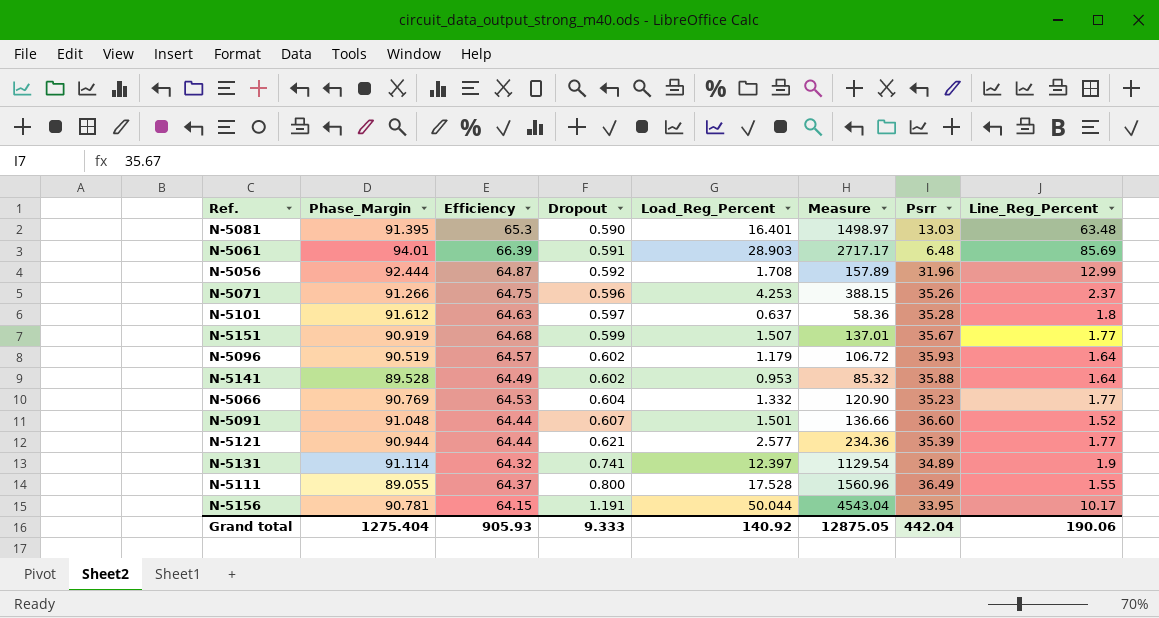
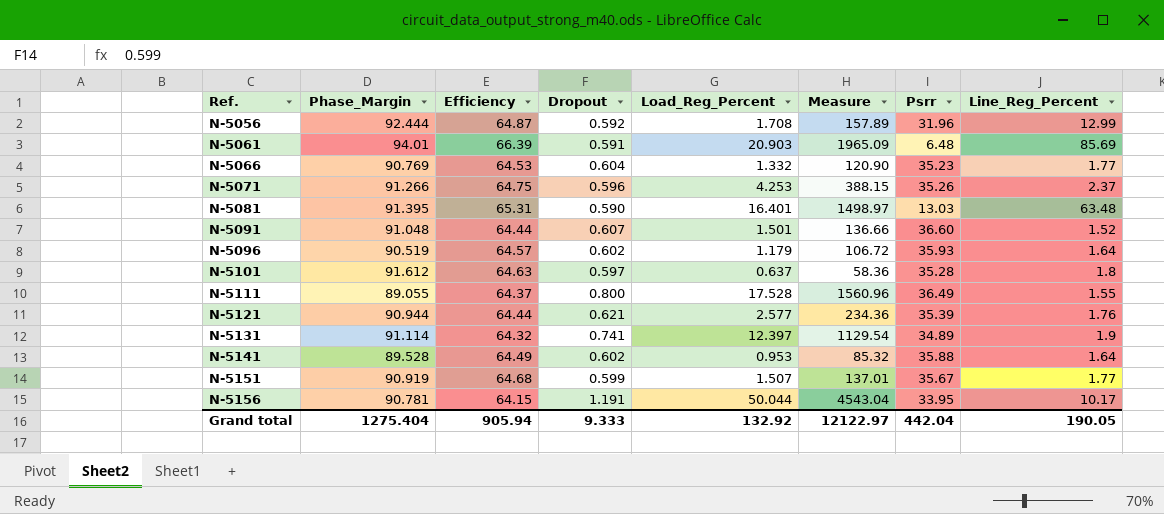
row order: Dropout ascending -> Ref. ascending
N-5061 | Load_Reg_Percent: 28.903 -> 20.903
N-5061 | Measure: 2717.17 -> 1965.09
N-5081 | Efficiency: 65.3 -> 65.31
N-5121 | Line_Reg_Percent: 1.77 -> 1.76
Grand total | Efficiency: 905.93 -> 905.94
Grand total | Load_Reg_Percent: 140.92 -> 132.92
Grand total | Measure: 12875.05 -> 12122.97
Grand total | Line_Reg_Percent: 190.06 -> 190.05

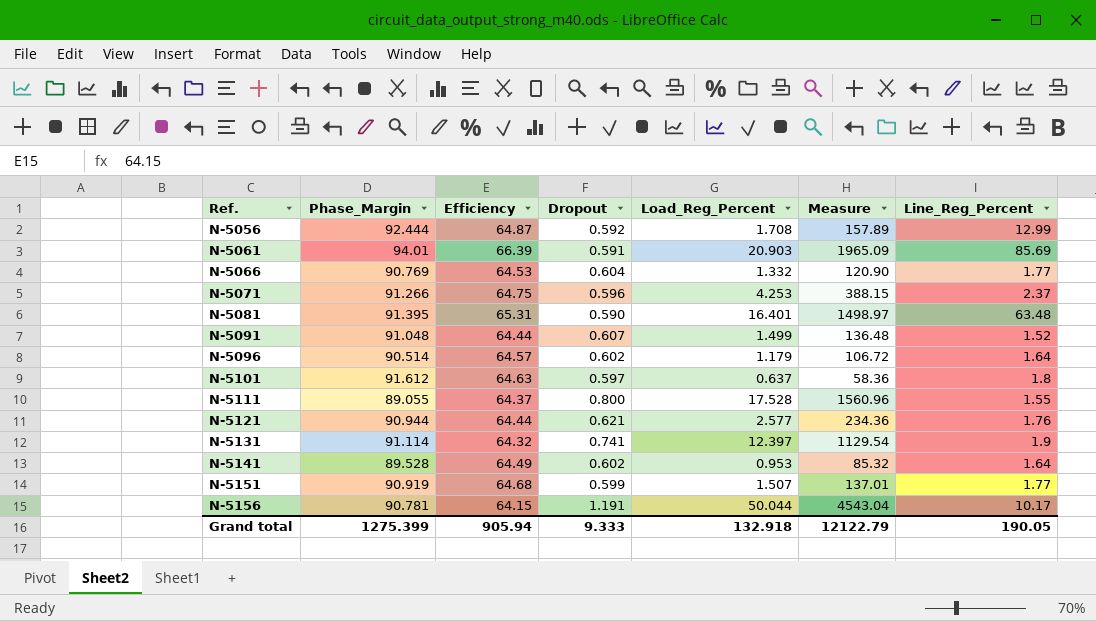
column Psrr | position: 7 -> none
N-5091 | Load_Reg_Percent: 1.501 -> 1.499
N-5091 | Measure: 136.66 -> 136.48
N-5096 | Phase_Margin: 90.519 -> 90.514
Grand total | Phase_Margin: 1275.404 -> 1275.399
Grand total | Load_Reg_Percent: 132.92 -> 132.918
Grand total | Measure: 12122.97 -> 12122.79

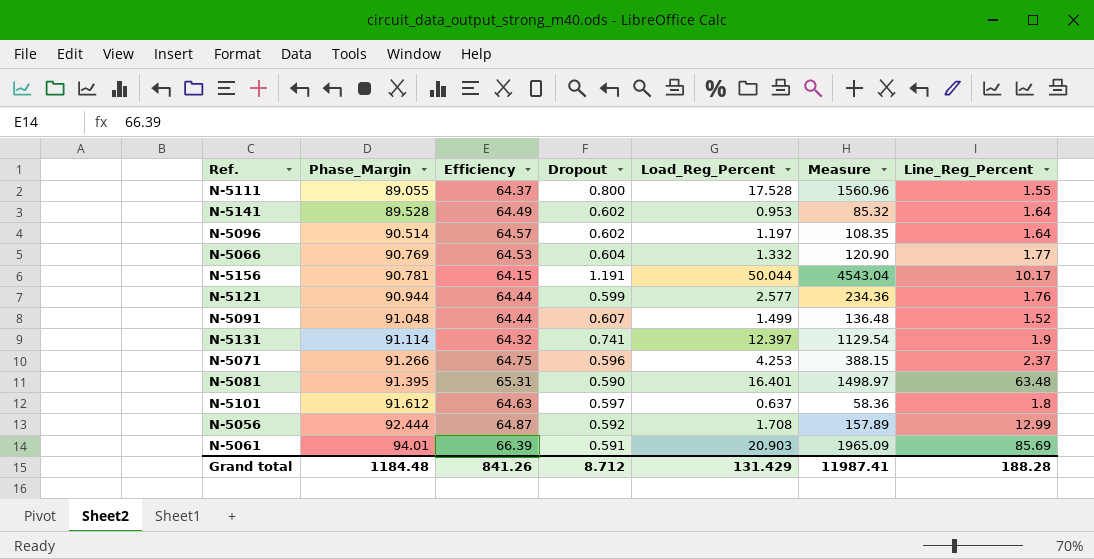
row order: Ref. ascending -> Phase_Margin ascending
row N-5151: 90.919 | 64.68 | 0.599 | 1.507 | 137.01 | 1.77 -> none
N-5096 | Load_Reg_Percent: 1.179 -> 1.197
N-5096 | Measure: 106.72 -> 108.35
N-5121 | Dropout: 0.621 -> 0.599
Grand total | Phase_Margin: 1275.399 -> 1184.48
Grand total | Efficiency: 905.94 -> 841.26
Grand total | Dropout: 9.333 -> 8.712
Grand total | Load_Reg_Percent: 132.918 -> 131.429
Grand total | Measure: 12122.79 -> 11987.41
Grand total | Line_Reg_Percent: 190.05 -> 188.28

